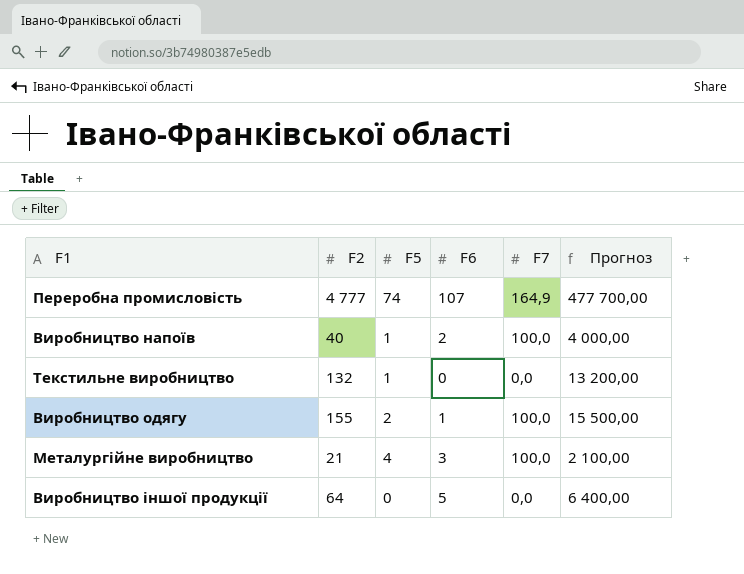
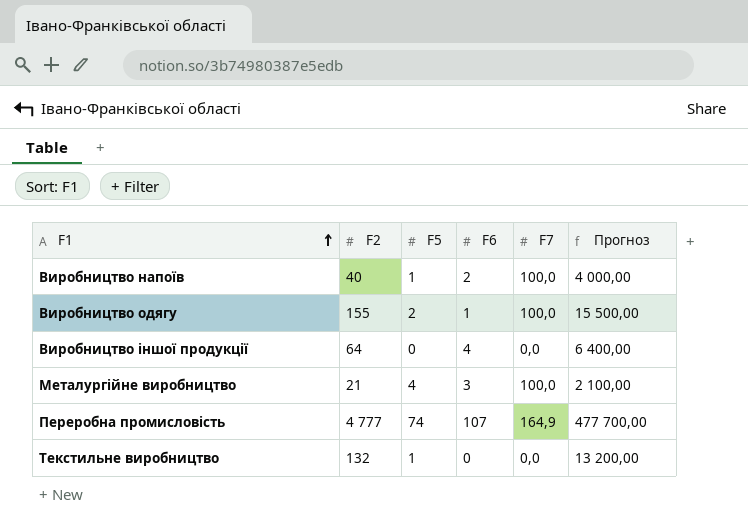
row order: none -> F1 ascending
Виробництво іншої продукції | F6: 5 -> 4

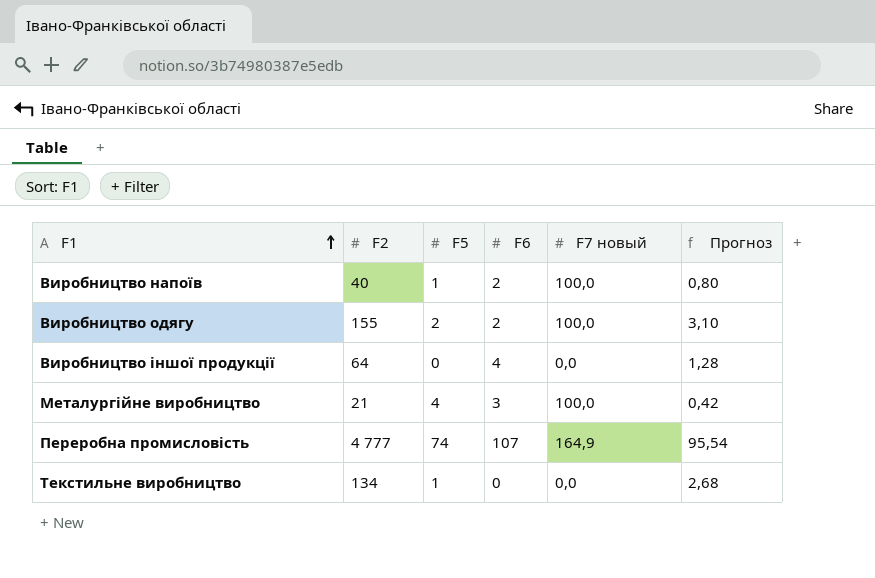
column name: F7 -> F7 новый
column Прогноз | formula: [F2] * 100 -> [F2] * 0,02
Виробництво одягу | F6: 1 -> 2
Текстильне виробництво | F2: 132 -> 134

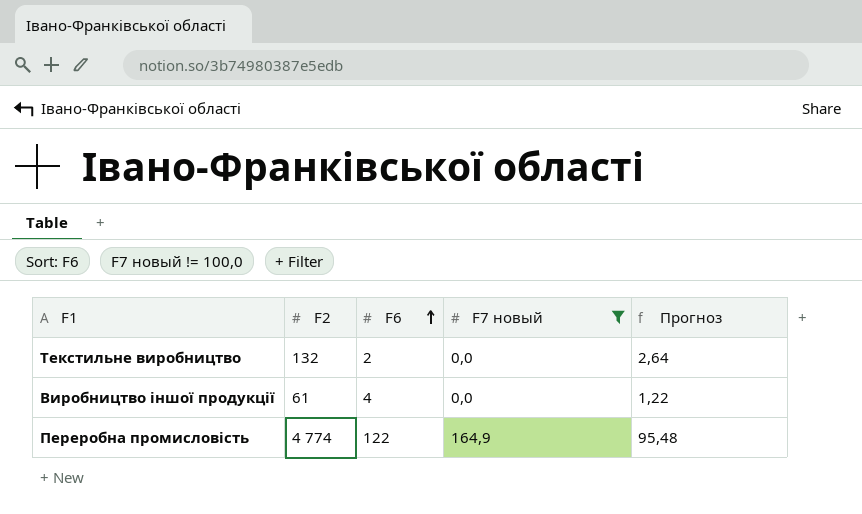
filter: none -> F7 новый != 100,0
row order: F1 ascending -> F6 ascending
column F5 | position: 3 -> none
Текстильне виробництво | F2: 134 -> 132
Текстильне виробництво | F6: 0 -> 2
Текстильне виробництво | Прогноз: 2,68 -> 2,64
Виробництво іншої продукції | F2: 64 -> 61
Виробництво іншої продукції | Прогноз: 1,28 -> 1,22
Переробна промисловість | F2: 4 777 -> 4 774
Переробна промисловість | F6: 107 -> 122
Переробна промисловість | Прогноз: 95,54 -> 95,48

